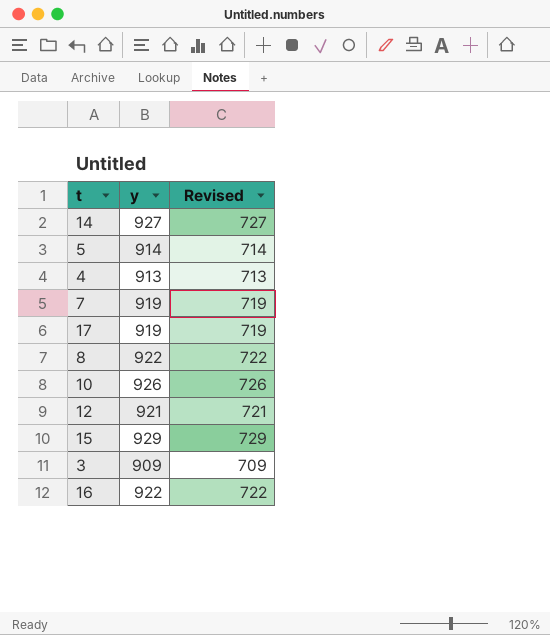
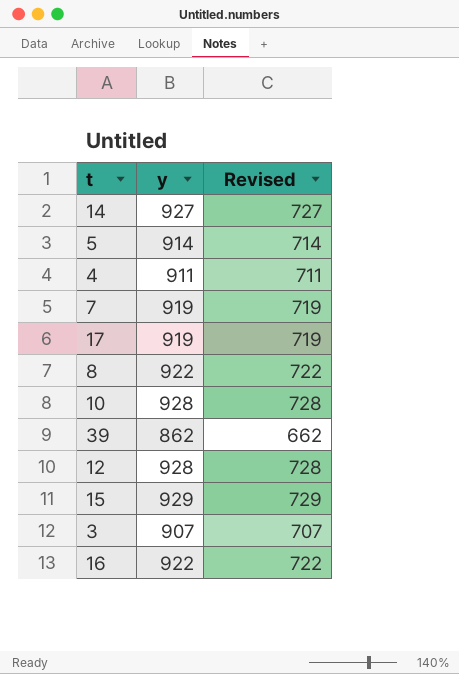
4 | y: 913 -> 911
4 | Revised: 713 -> 711
10 | y: 926 -> 928
10 | Revised: 726 -> 728
row 39: none -> 862 | 662
12 | y: 921 -> 928
12 | Revised: 721 -> 728
3 | y: 909 -> 907
3 | Revised: 709 -> 707

